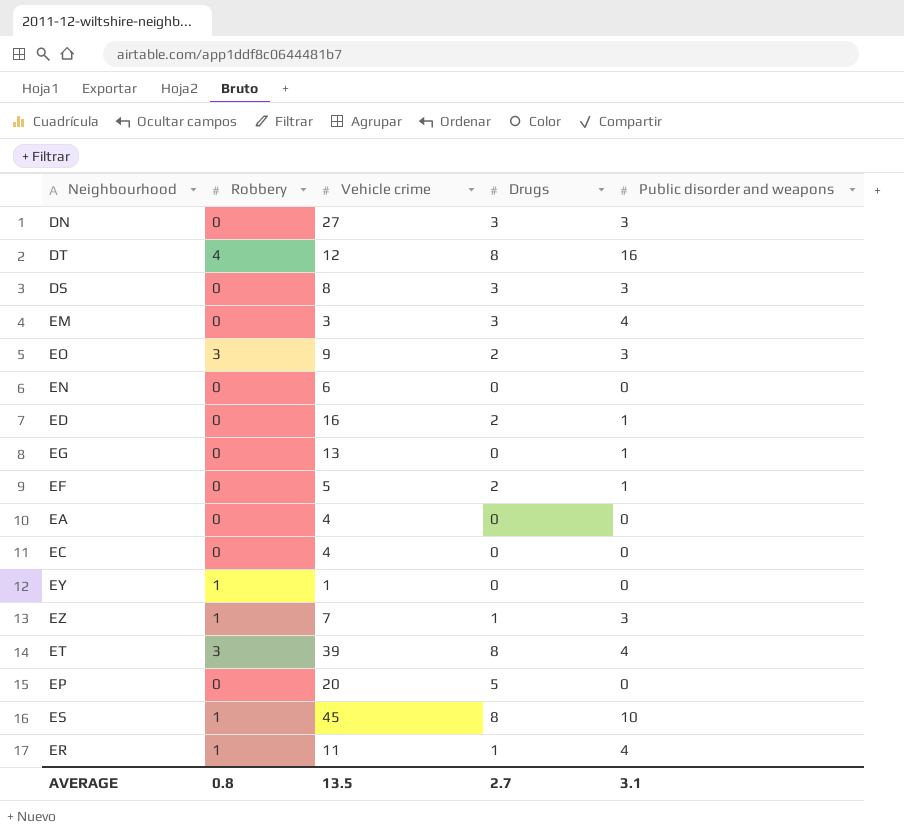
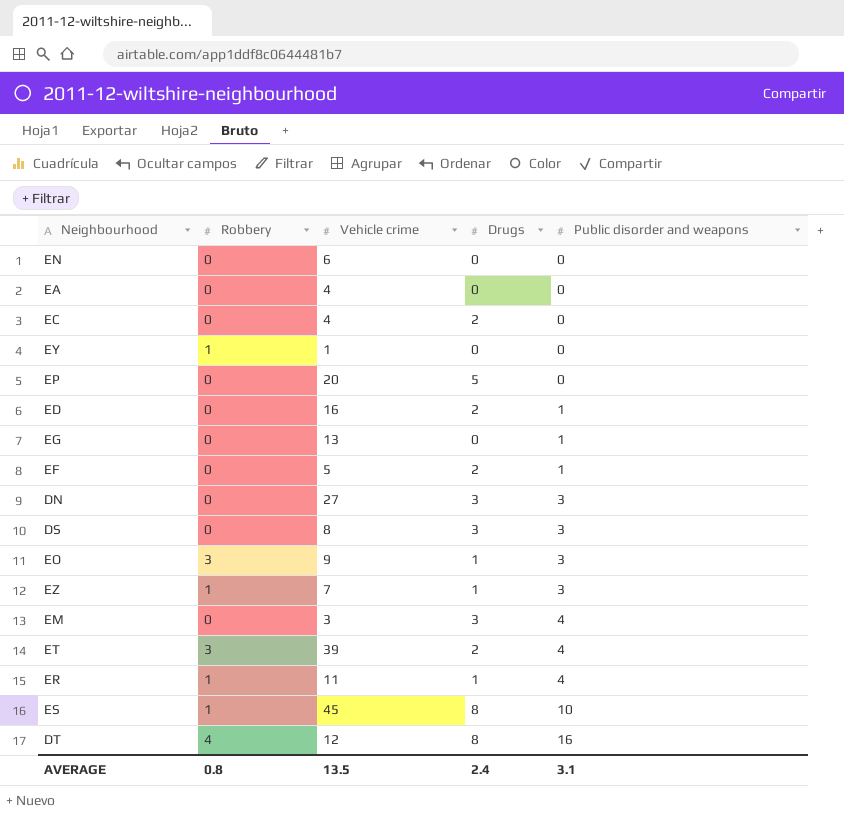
row order: none -> Public disorder and weapons ascending
EC | Drugs: 0 -> 2
EO | Drugs: 2 -> 1
ET | Drugs: 8 -> 2
AVERAGE | Drugs: 2.7 -> 2.4

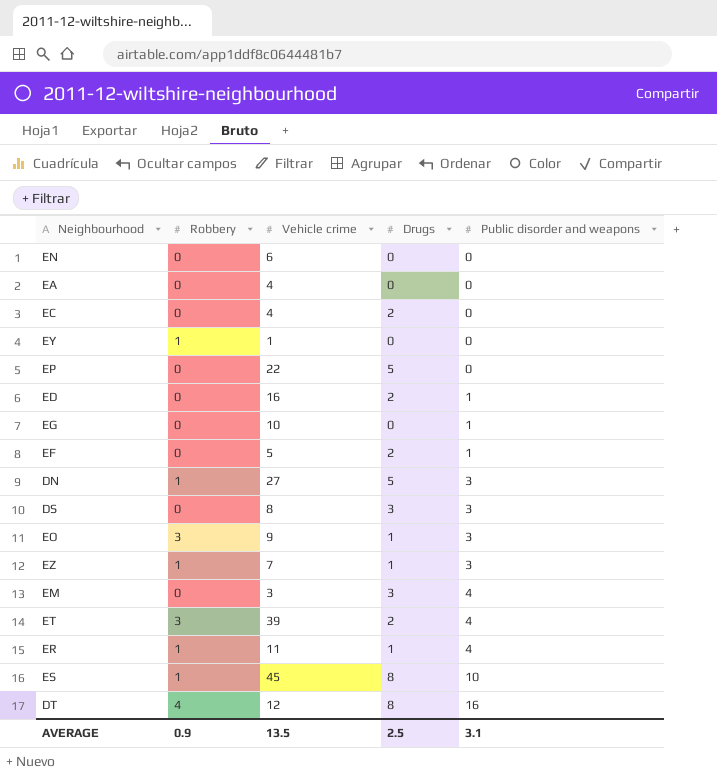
EP | Vehicle crime: 20 -> 22
EG | Vehicle crime: 13 -> 10
DN | Robbery: 0 -> 1
DN | Drugs: 3 -> 5
AVERAGE | Robbery: 0.8 -> 0.9
AVERAGE | Drugs: 2.4 -> 2.5

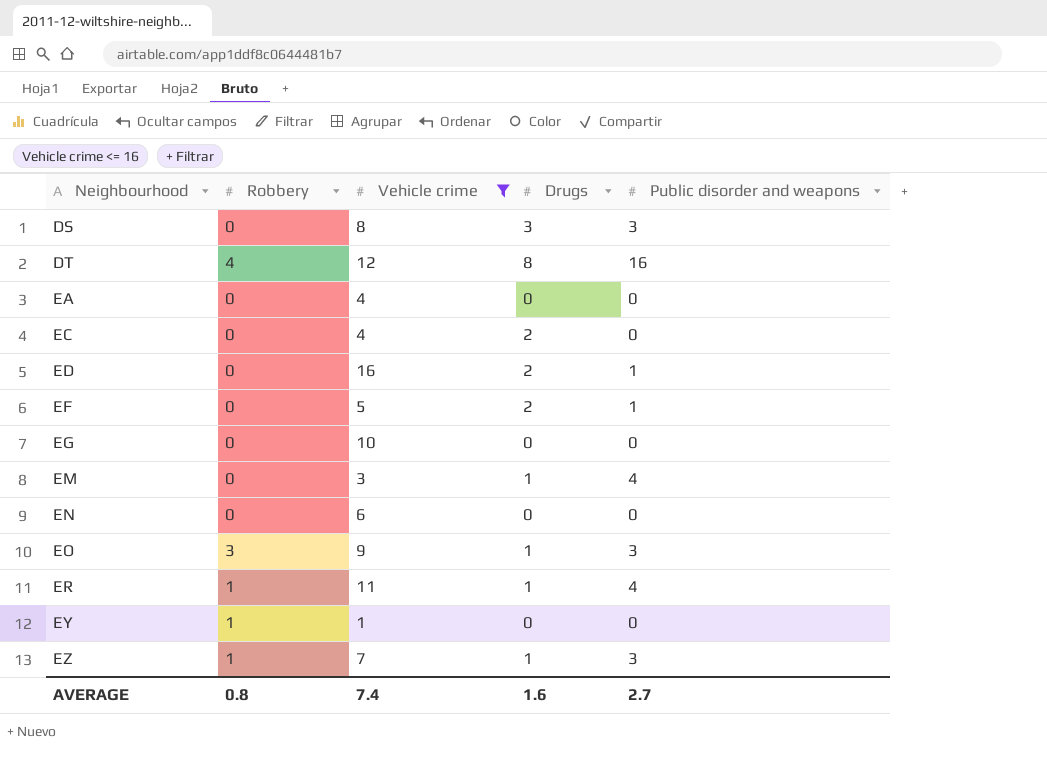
filter: none -> Vehicle crime <= 16
row order: Public disorder and weapons ascending -> Neighbourhood ascending
EG | Public disorder and weapons: 1 -> 0
EM | Drugs: 3 -> 1
AVERAGE | Robbery: 0.9 -> 0.8
AVERAGE | Vehicle crime: 13.5 -> 7.4
AVERAGE | Drugs: 2.5 -> 1.6
AVERAGE | Public disorder and weapons: 3.1 -> 2.7

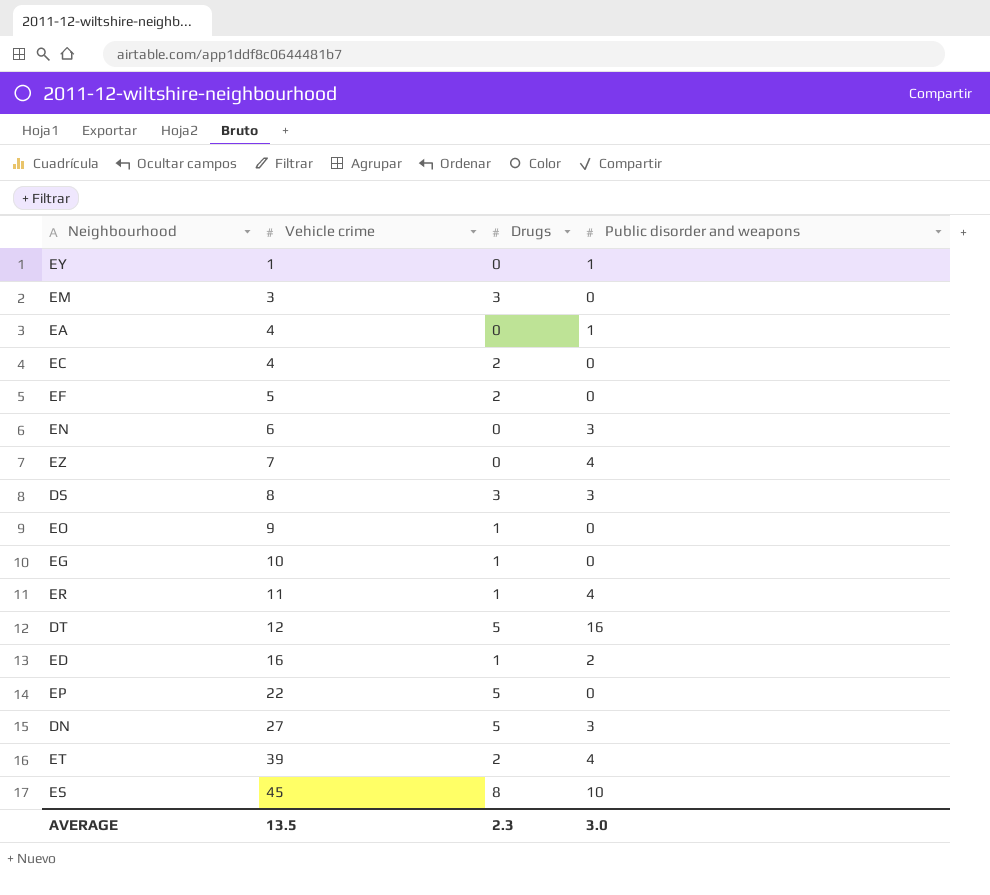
filter: Vehicle crime <= 16 -> none
row order: Neighbourhood ascending -> Vehicle crime ascending
column Robbery | position: 2 -> none
EY | Public disorder and weapons: 0 -> 1
EM | Drugs: 1 -> 3
EM | Public disorder and weapons: 4 -> 0
EA | Public disorder and weapons: 0 -> 1
EF | Public disorder and weapons: 1 -> 0
EN | Public disorder and weapons: 0 -> 3
EZ | Drugs: 1 -> 0
EZ | Public disorder and weapons: 3 -> 4
EO | Public disorder and weapons: 3 -> 0
EG | Drugs: 0 -> 1
DT | Drugs: 8 -> 5
ED | Drugs: 2 -> 1
ED | Public disorder and weapons: 1 -> 2
AVERAGE | Vehicle crime: 7.4 -> 13.5
AVERAGE | Drugs: 1.6 -> 2.3
AVERAGE | Public disorder and weapons: 2.7 -> 3.0

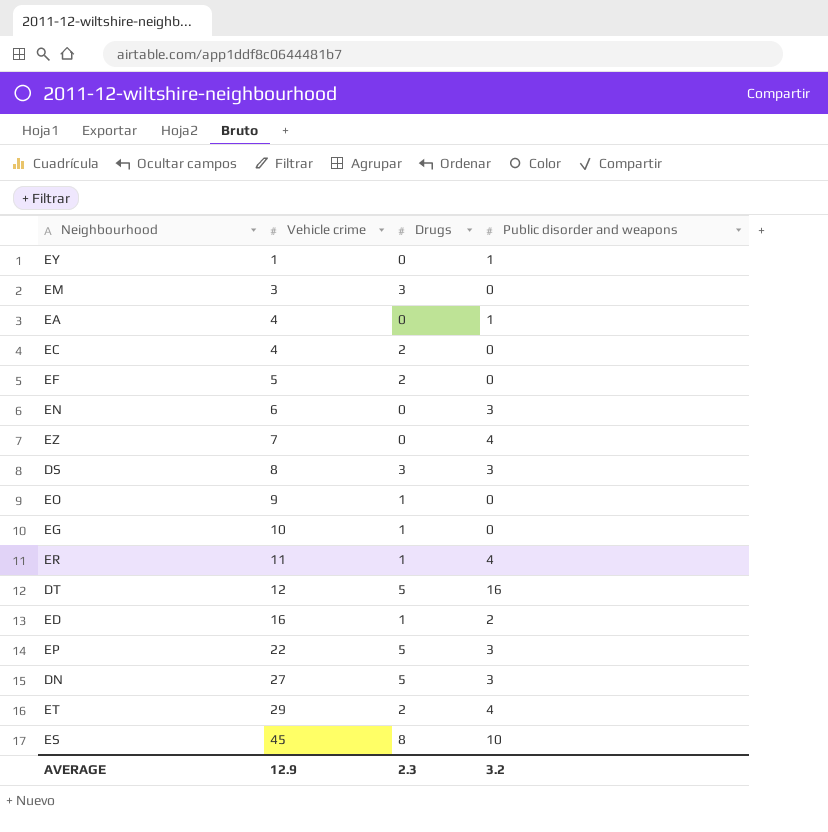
EP | Public disorder and weapons: 0 -> 3
ET | Vehicle crime: 39 -> 29
AVERAGE | Vehicle crime: 13.5 -> 12.9
AVERAGE | Public disorder and weapons: 3.0 -> 3.2

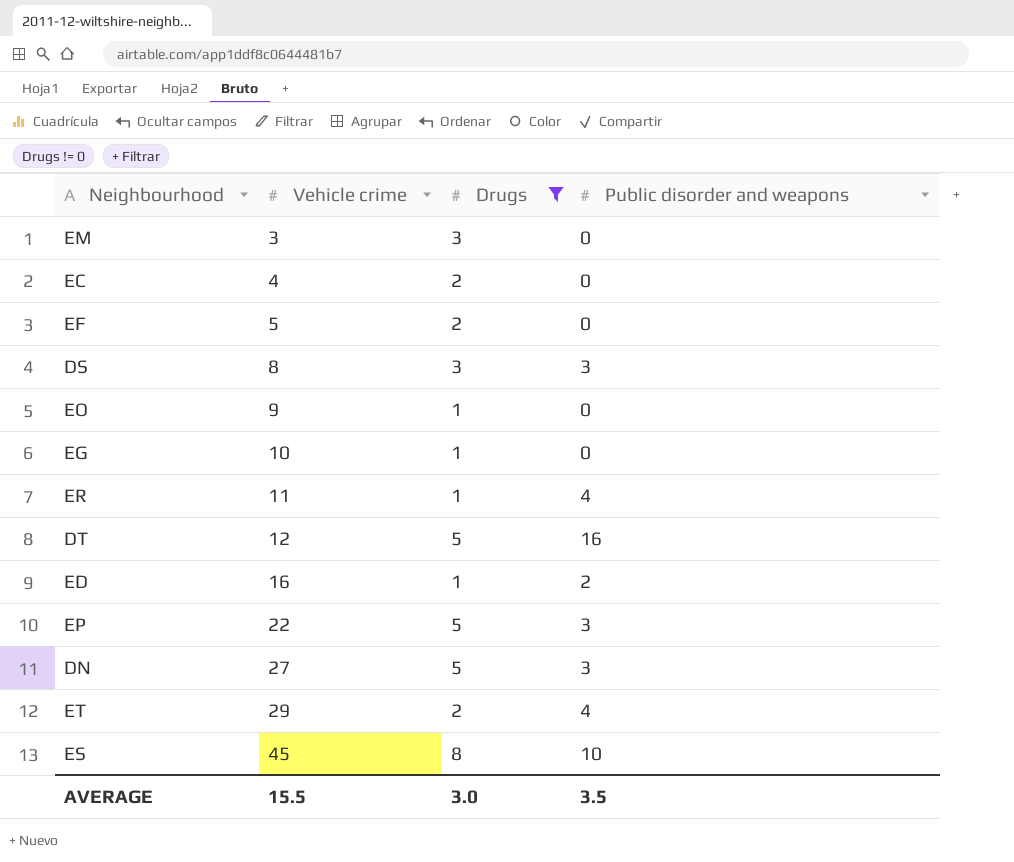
filter: none -> Drugs != 0
AVERAGE | Vehicle crime: 12.9 -> 15.5
AVERAGE | Drugs: 2.3 -> 3.0
AVERAGE | Public disorder and weapons: 3.2 -> 3.5

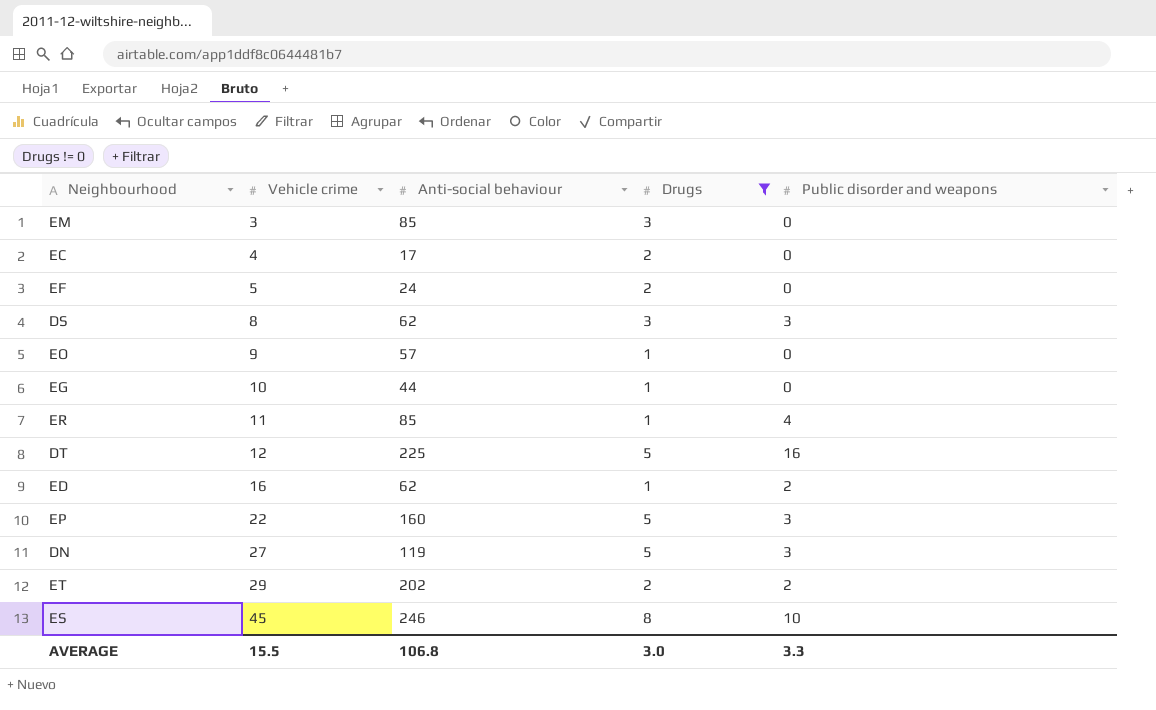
column Anti-social behaviour | position: none -> 3
ET | Public disorder and weapons: 4 -> 2
AVERAGE | Public disorder and weapons: 3.5 -> 3.3

